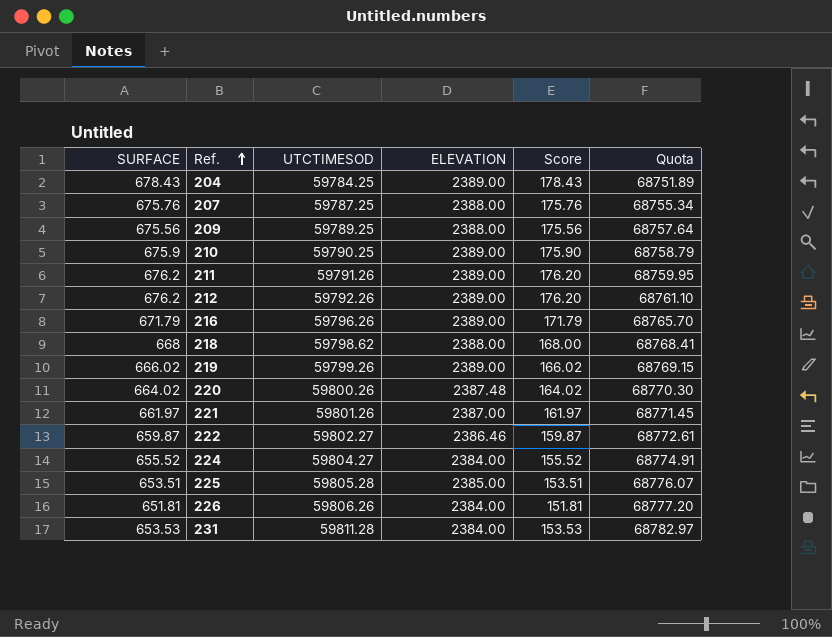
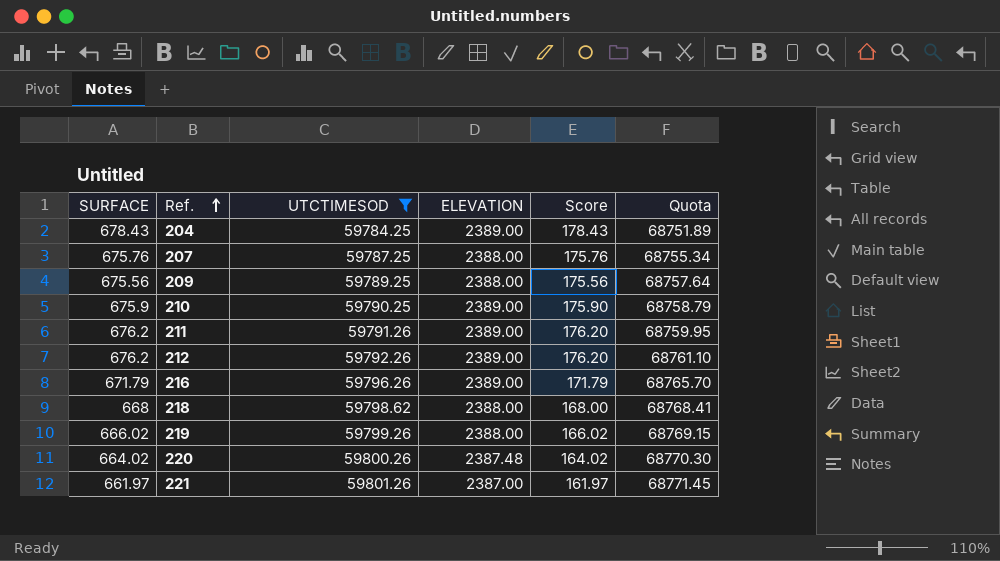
filter: none -> UTCTIMESOD <= 59801.26
219 | ELEVATION: 2389.00 -> 2388.00

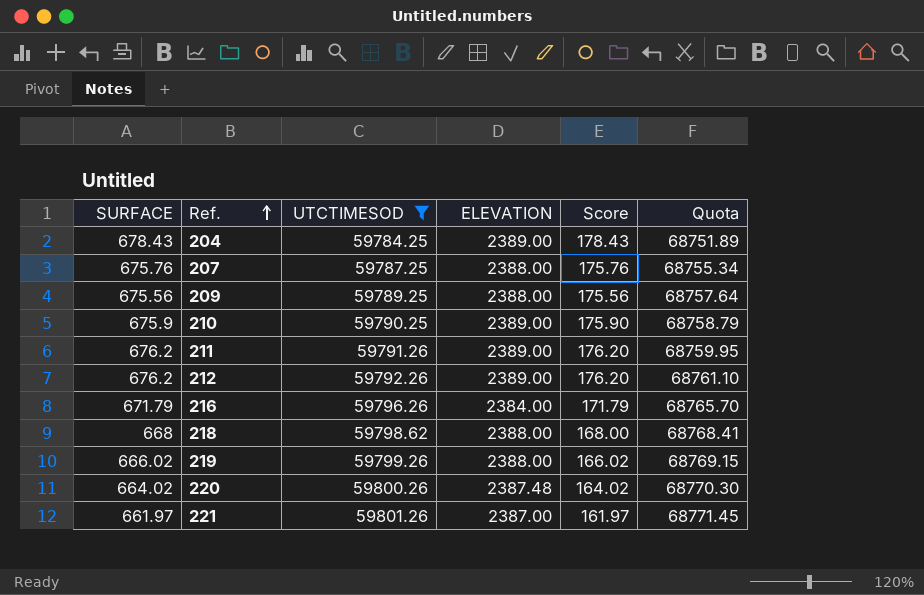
216 | ELEVATION: 2389.00 -> 2384.00

